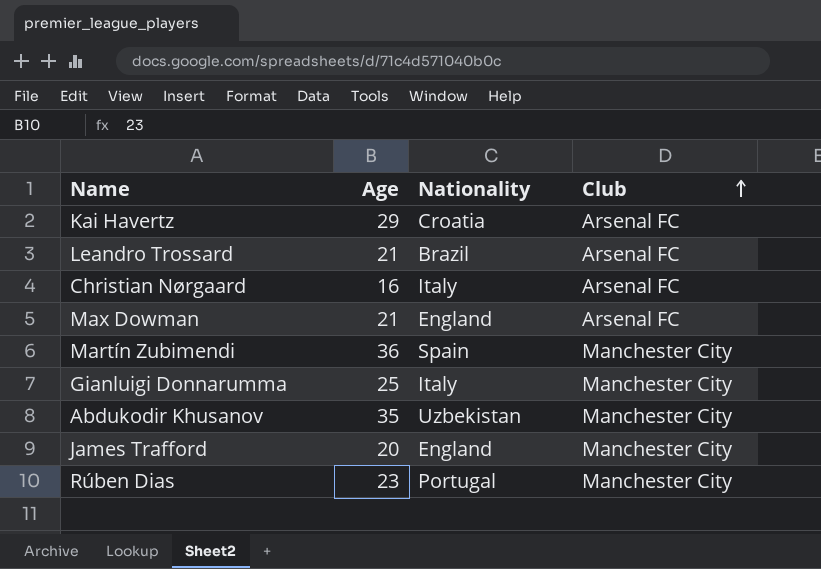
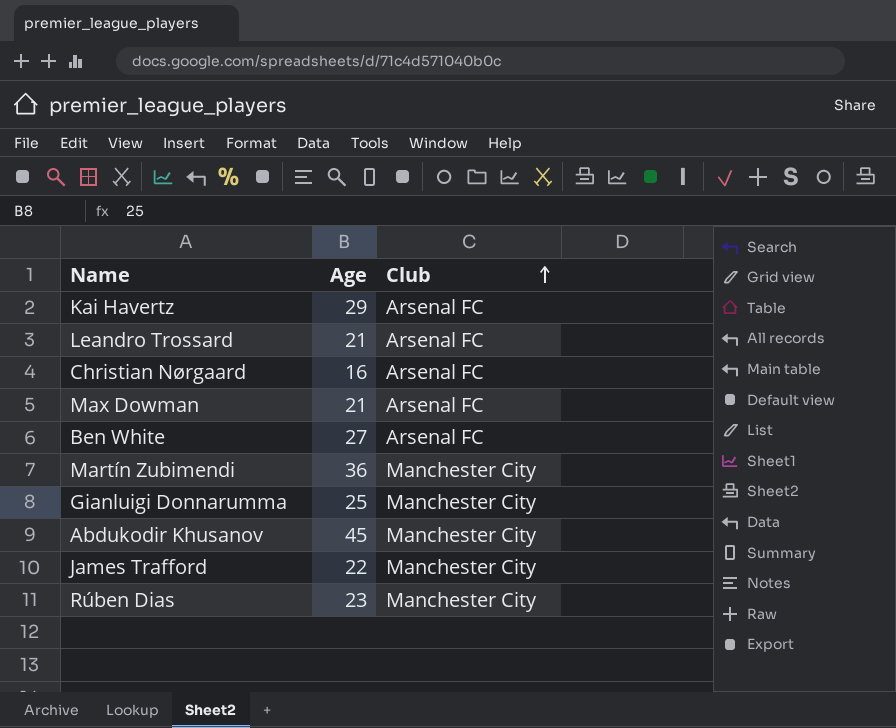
column Nationality | position: 3 -> none
row Ben White: none -> 27 | Arsenal FC
Abdukodir Khusanov | Age: 35 -> 45
James Trafford | Age: 20 -> 22

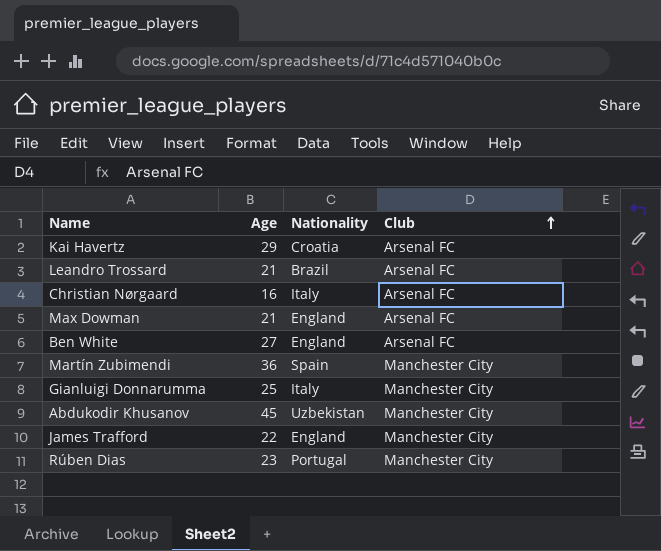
column Nationality | position: none -> 3

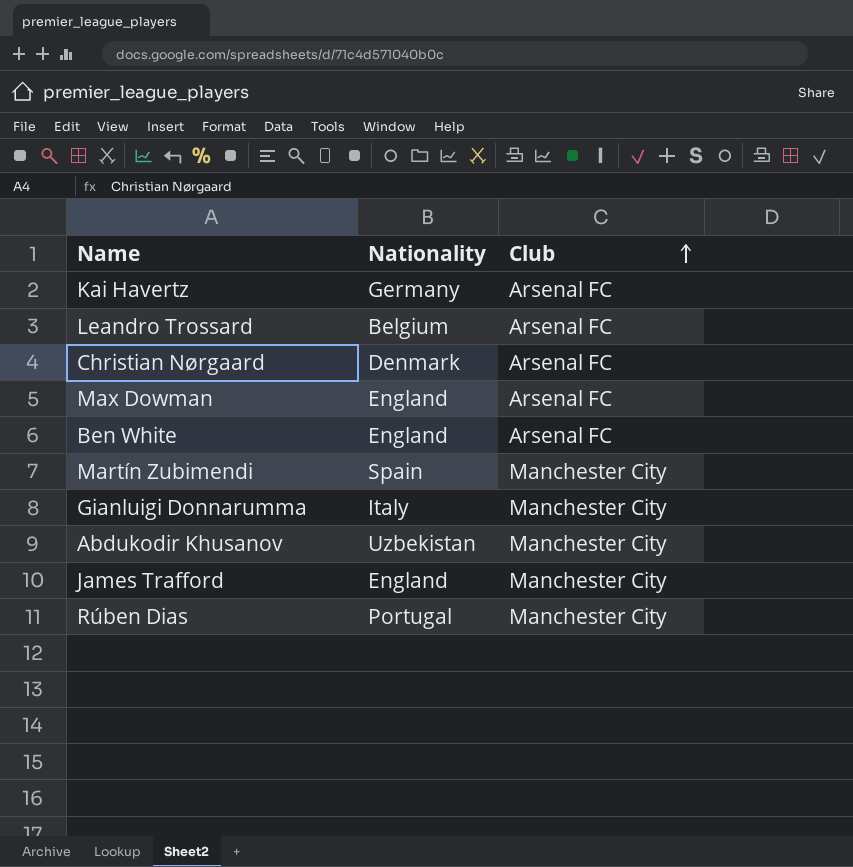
column Age | position: 2 -> none
Kai Havertz | Nationality: Croatia -> Germany
Leandro Trossard | Nationality: Brazil -> Belgium
Christian Nørgaard | Nationality: Italy -> Denmark

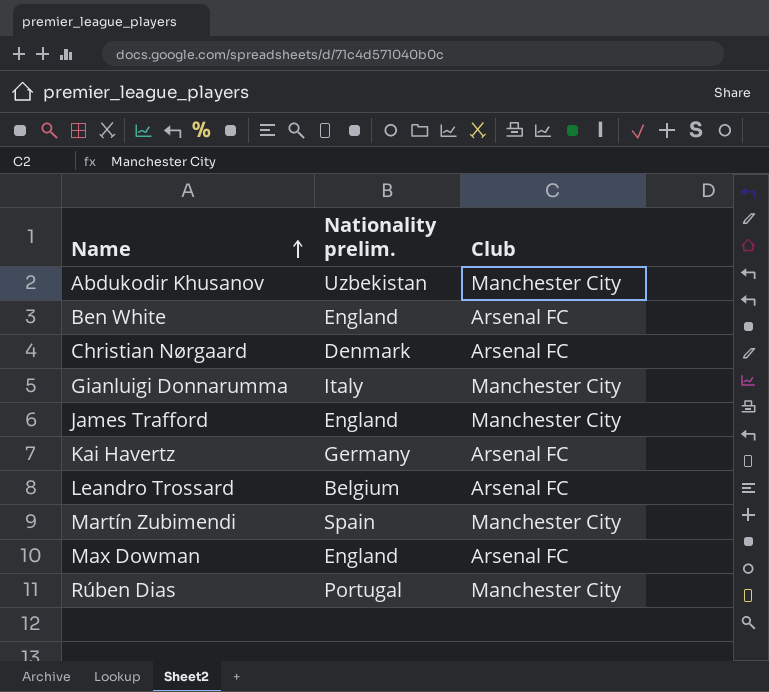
row order: Club ascending -> Name ascending
column name: Nationality -> Nationality prelim.

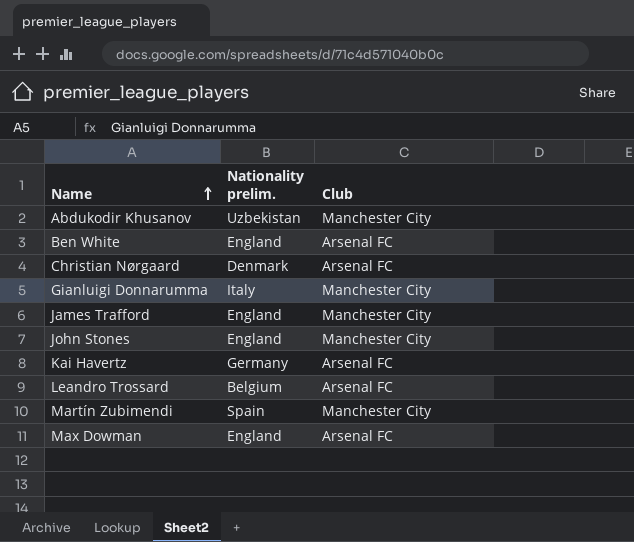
row Rúben Dias: Portugal | Manchester City -> none
row John Stones: none -> England | Manchester City

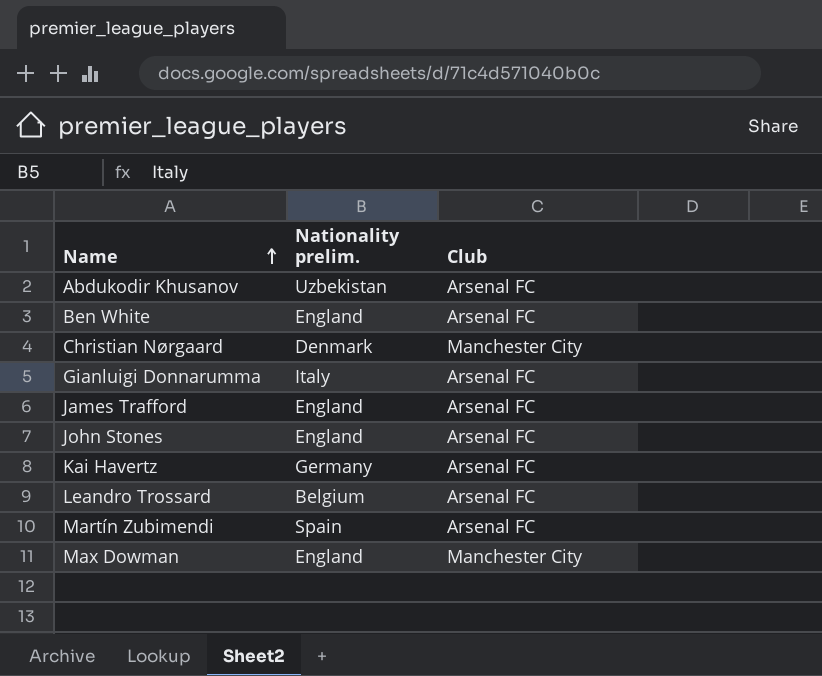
Abdukodir Khusanov | Club: Manchester City -> Arsenal FC
Christian Nørgaard | Club: Arsenal FC -> Manchester City
Gianluigi Donnarumma | Club: Manchester City -> Arsenal FC
James Trafford | Club: Manchester City -> Arsenal FC
John Stones | Club: Manchester City -> Arsenal FC
Martín Zubimendi | Club: Manchester City -> Arsenal FC
Max Dowman | Club: Arsenal FC -> Manchester City

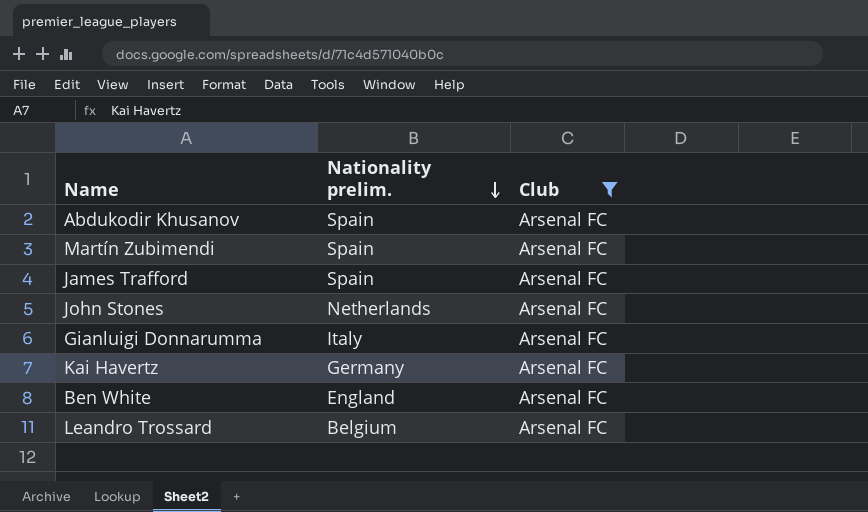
filter: none -> Club = Arsenal FC
row order: Name ascending -> Nationality prelim. descending
Abdukodir Khusanov | Nationality prelim.: Uzbekistan -> Spain
James Trafford | Nationality prelim.: England -> Spain
John Stones | Nationality prelim.: England -> Netherlands

